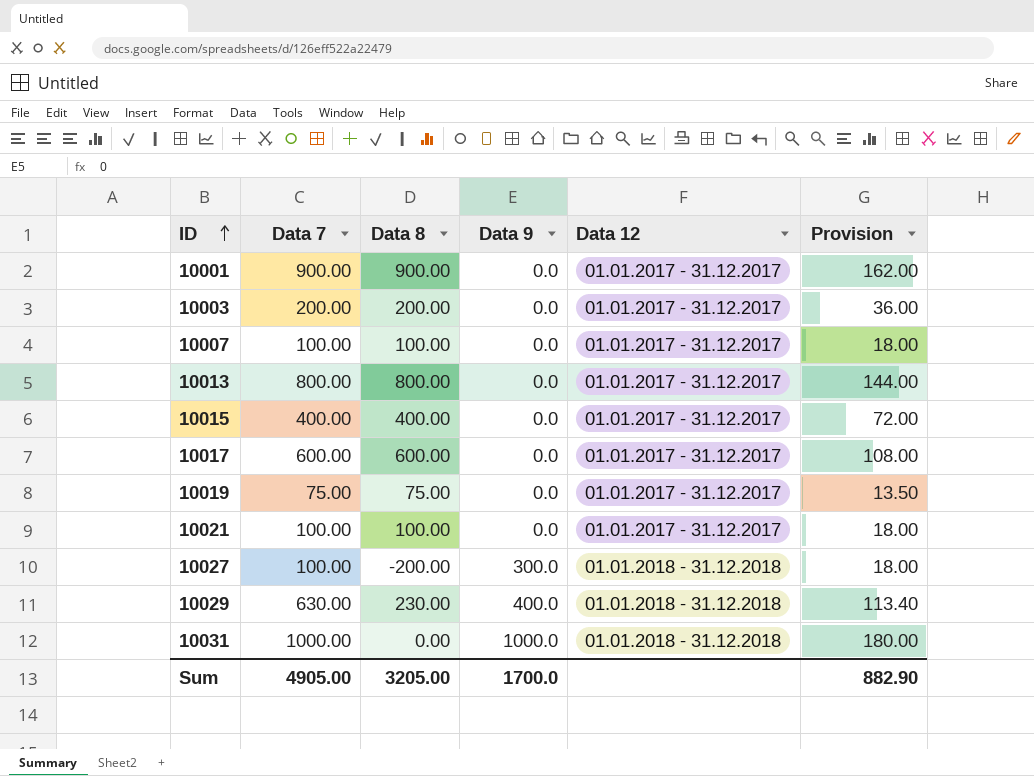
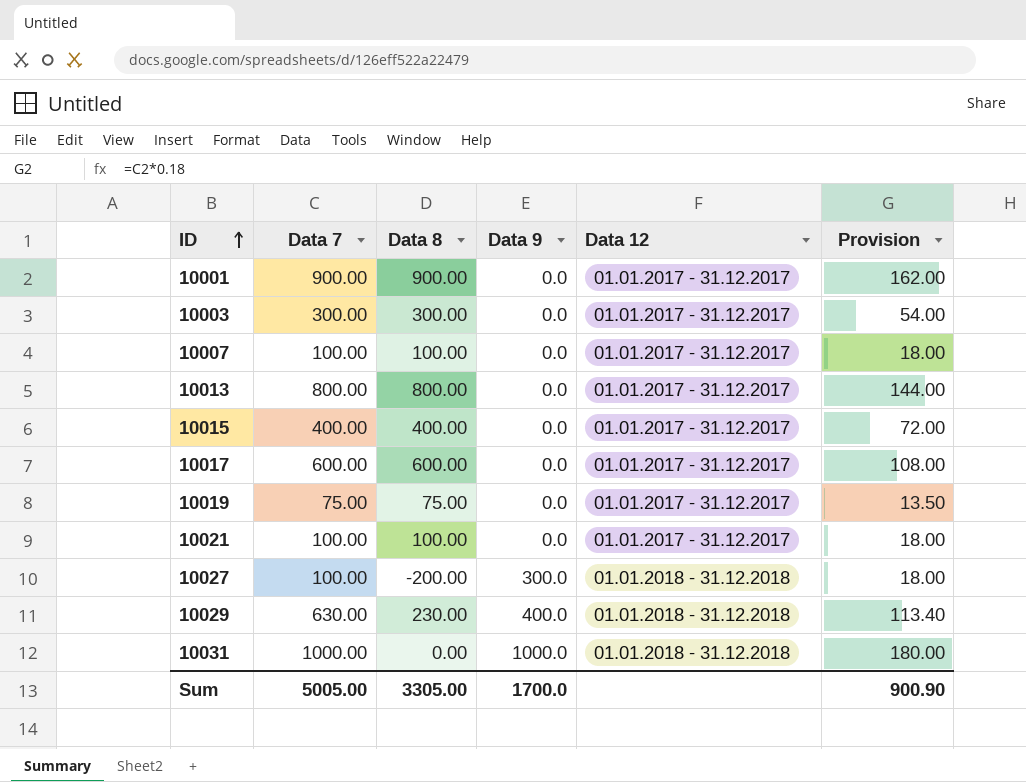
10003 | Data 7: 200.00 -> 300.00
10003 | Data 8: 200.00 -> 300.00
10003 | Provision: 36.00 -> 54.00
Sum | Data 7: 4905.00 -> 5005.00
Sum | Data 8: 3205.00 -> 3305.00
Sum | Provision: 882.90 -> 900.90

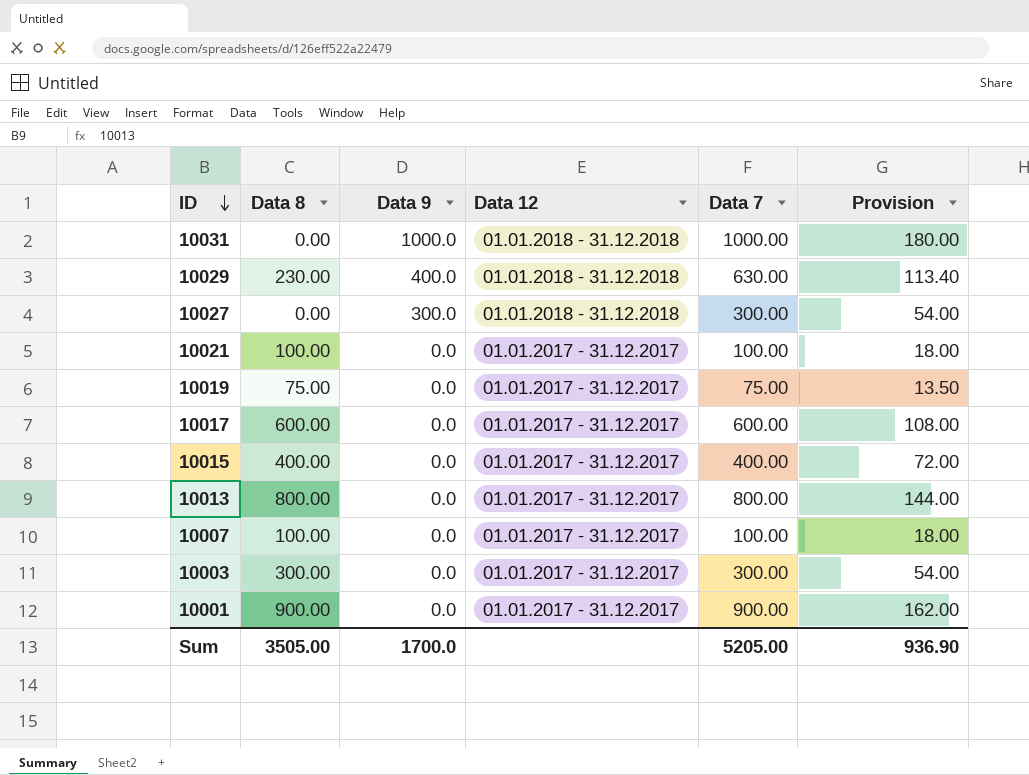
row order: ID ascending -> ID descending
column Data 7 | position: 2 -> 5
10027 | Data 8: -200.00 -> 0.00
10027 | Data 7: 100.00 -> 300.00
10027 | Provision: 18.00 -> 54.00
Sum | Data 8: 3305.00 -> 3505.00
Sum | Data 7: 5005.00 -> 5205.00
Sum | Provision: 900.90 -> 936.90

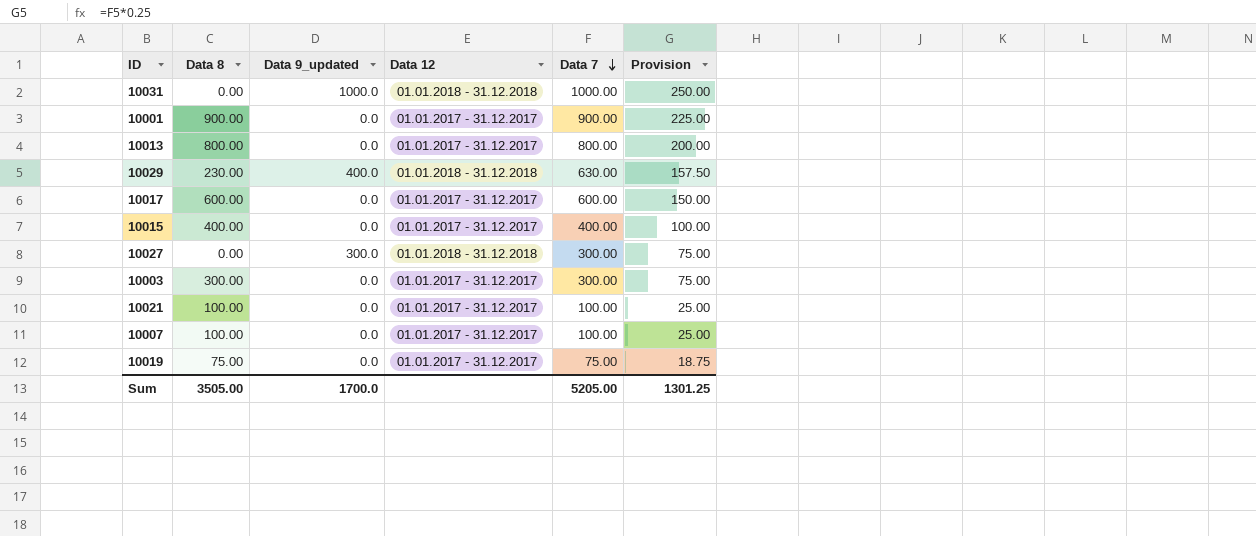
row order: ID descending -> Data 7 descending
column name: Data 9 -> Data 9_updated
column Provision | formula: [Data 7] * 0.18 -> [Data 7] * 0.25
Sum | Provision: 936.90 -> 1301.25

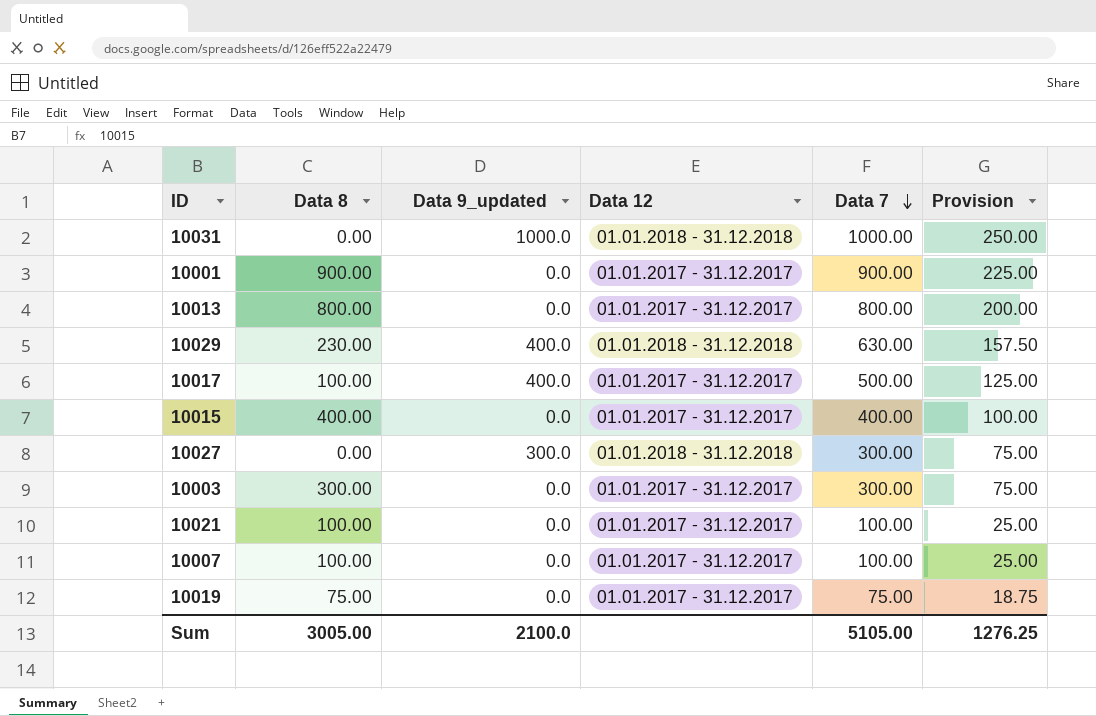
10017 | Data 8: 600.00 -> 100.00
10017 | Data 9_updated: 0.0 -> 400.0
10017 | Data 7: 600.00 -> 500.00
10017 | Provision: 150.00 -> 125.00
Sum | Data 8: 3505.00 -> 3005.00
Sum | Data 9_updated: 1700.0 -> 2100.0
Sum | Data 7: 5205.00 -> 5105.00
Sum | Provision: 1301.25 -> 1276.25

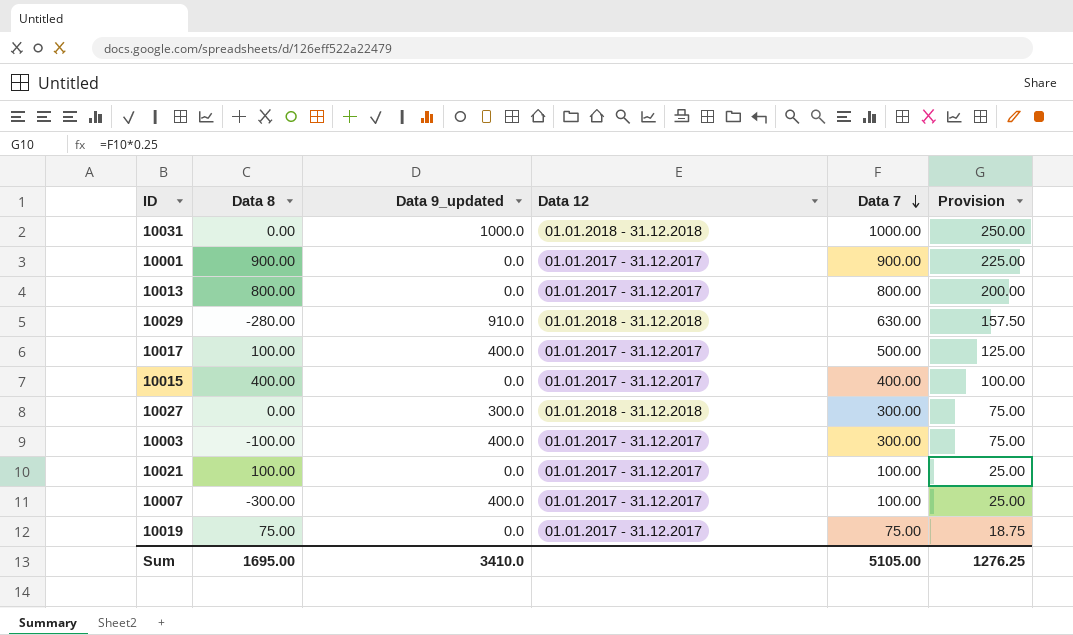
10029 | Data 8: 230.00 -> -280.00
10029 | Data 9_updated: 400.0 -> 910.0
10003 | Data 8: 300.00 -> -100.00
10003 | Data 9_updated: 0.0 -> 400.0
10007 | Data 8: 100.00 -> -300.00
10007 | Data 9_updated: 0.0 -> 400.0
Sum | Data 8: 3005.00 -> 1695.00
Sum | Data 9_updated: 2100.0 -> 3410.0

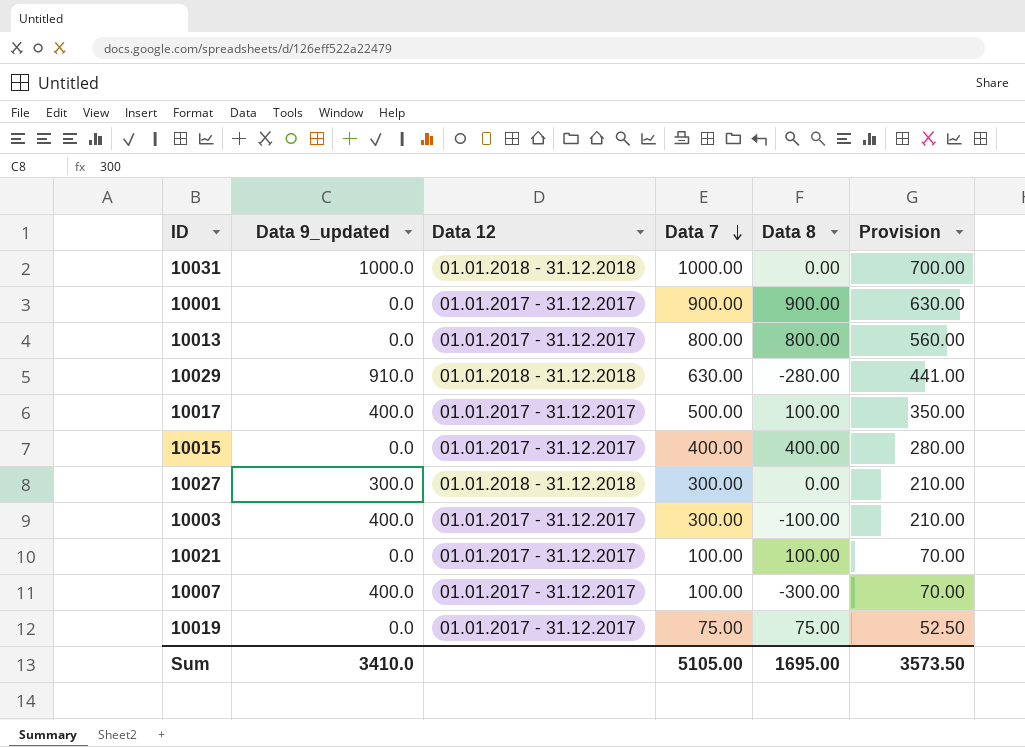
column Data 8 | position: 2 -> 5
column Provision | formula: [Data 7] * 0.25 -> [Data 7] * 0.7
Sum | Provision: 1276.25 -> 3573.50

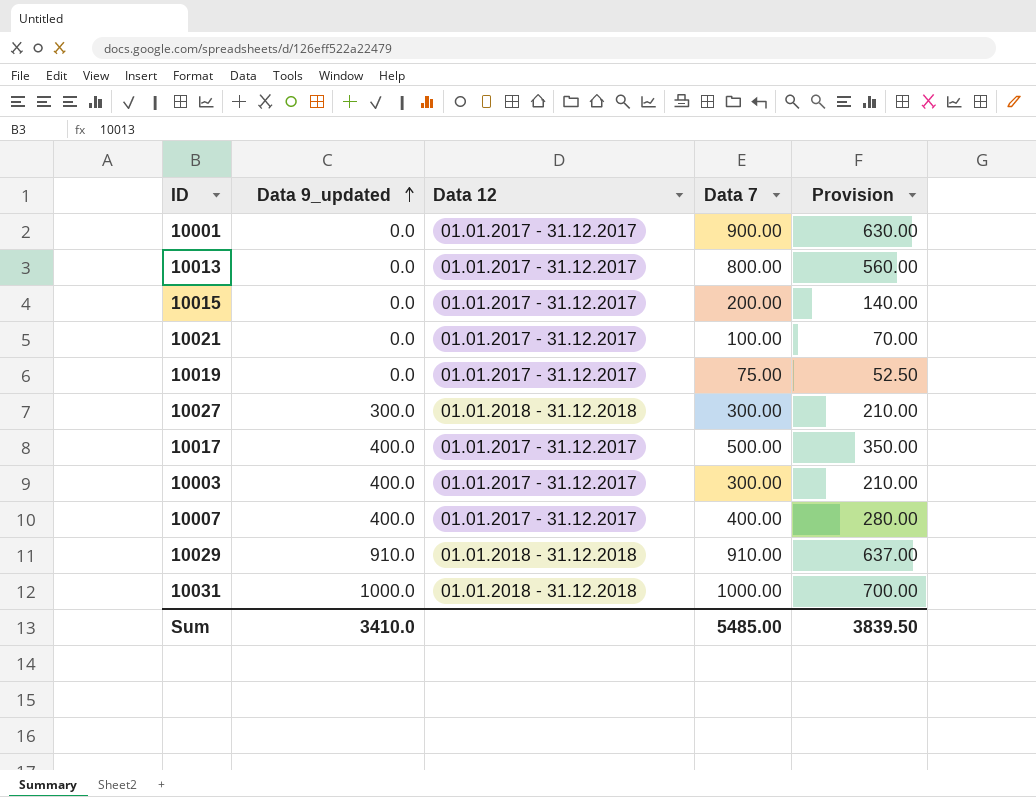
row order: Data 7 descending -> Data 9_updated ascending
column Data 8 | formula: [Data 7] - [Data 9_updated] -> none
10015 | Data 7: 400.00 -> 200.00
10015 | Provision: 280.00 -> 140.00
10007 | Data 7: 100.00 -> 400.00
10007 | Provision: 70.00 -> 280.00
10029 | Data 7: 630.00 -> 910.00
10029 | Provision: 441.00 -> 637.00
Sum | Data 7: 5105.00 -> 5485.00
Sum | Provision: 3573.50 -> 3839.50

